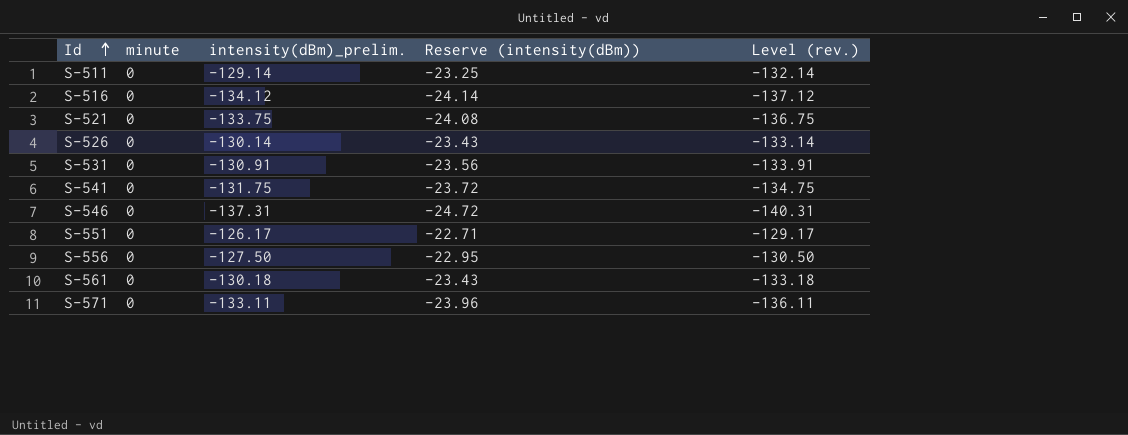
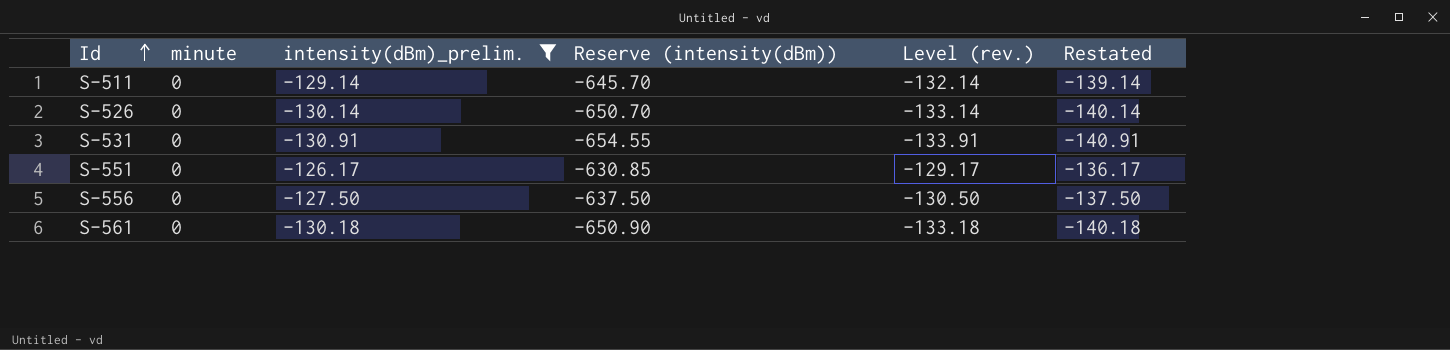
filter: none -> intensity(dBm)_prelim. >= -130.91
column Reserve (intensity(dBm)) | formula: [intensity(dBm)_prelim.] * 0.18 -> [intensity(dBm)_prelim.] * 5
column Restated | formula: none -> [intensity(dBm)_prelim.] - 10

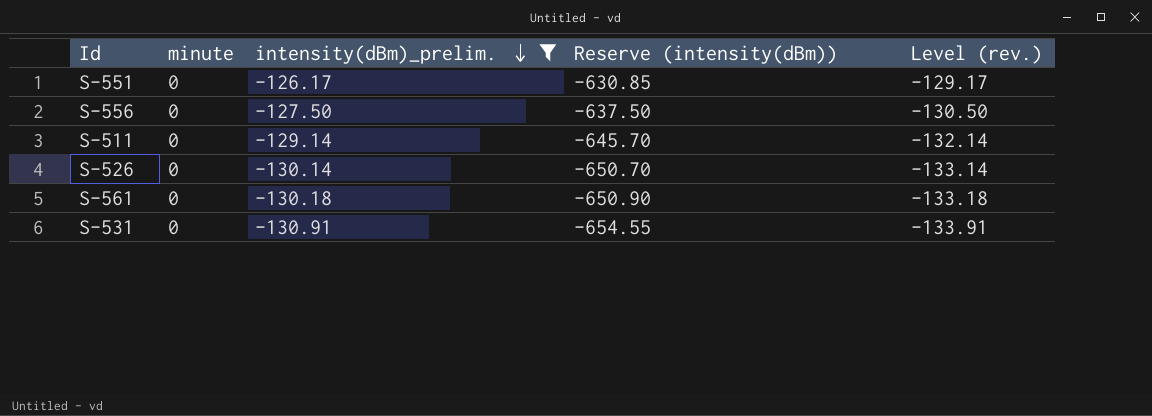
row order: Id ascending -> intensity(dBm)_prelim. descending
column Restated | formula: [intensity(dBm)_prelim.] - 10 -> none

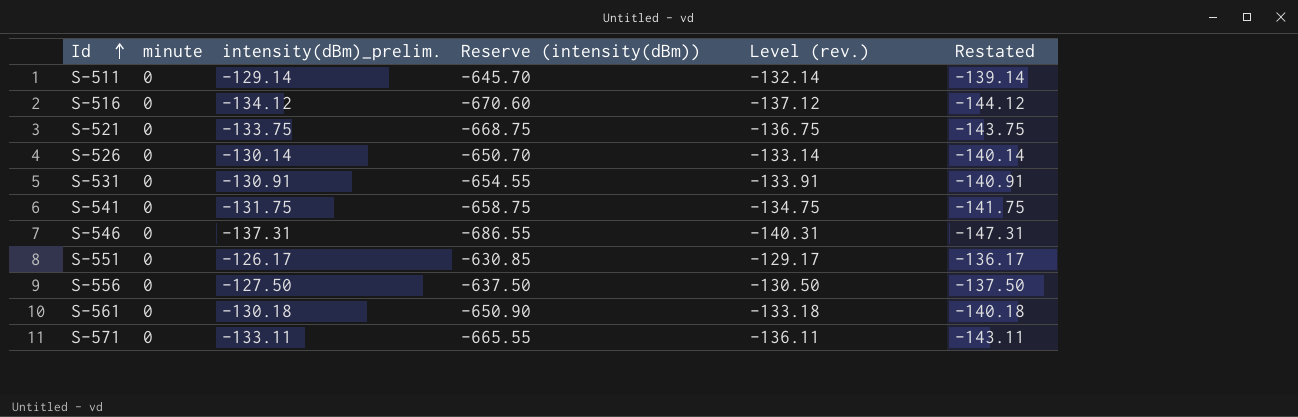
filter: intensity(dBm)_prelim. >= -130.91 -> none
row order: intensity(dBm)_prelim. descending -> Id ascending
column Restated | formula: none -> [intensity(dBm)_prelim.] - 10

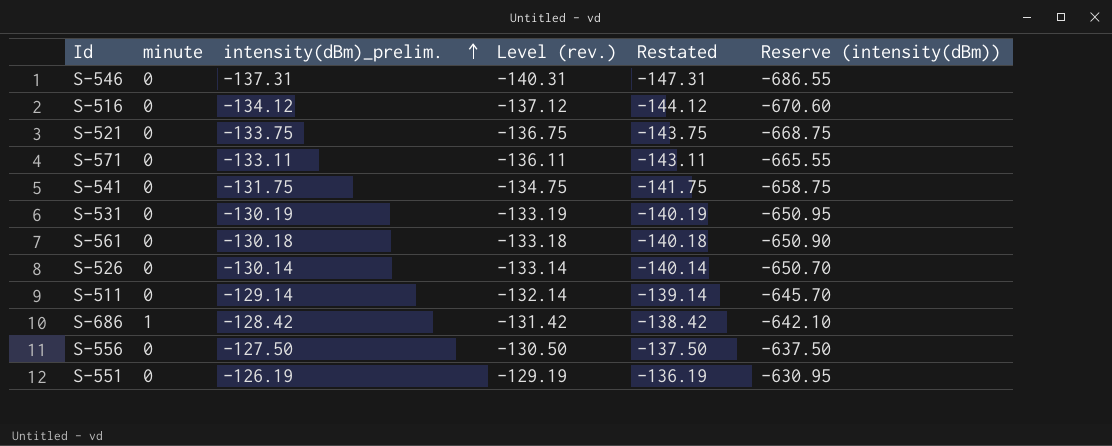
row order: Id ascending -> intensity(dBm)_prelim. ascending
column Reserve (intensity(dBm)) | position: 4 -> 6
S-531 | intensity(dBm)_prelim.: -130.91 -> -130.19
S-531 | Level (rev.): -133.91 -> -133.19
S-531 | Restated: -140.91 -> -140.19
S-531 | Reserve (intensity(dBm)): -654.55 -> -650.95
row S-686: none -> 1 | -128.42 | -131.42 | -138.42 | -642.10
S-551 | intensity(dBm)_prelim.: -126.17 -> -126.19
S-551 | Level (rev.): -129.17 -> -129.19
S-551 | Restated: -136.17 -> -136.19
S-551 | Reserve (intensity(dBm)): -630.85 -> -630.95

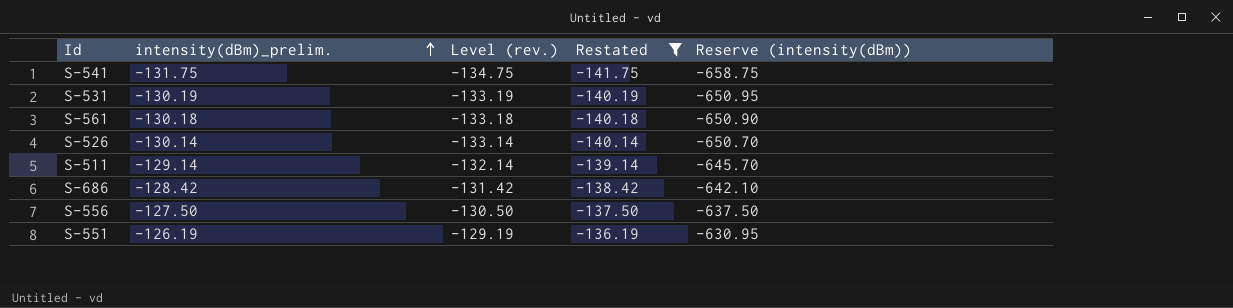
filter: none -> Restated >= -141.75
column minute | position: 2 -> none

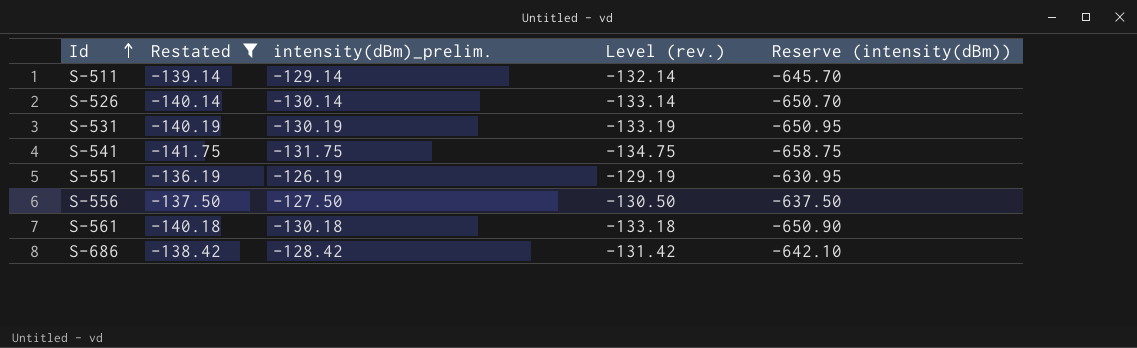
row order: intensity(dBm)_prelim. ascending -> Id ascending
column Restated | position: 4 -> 2

